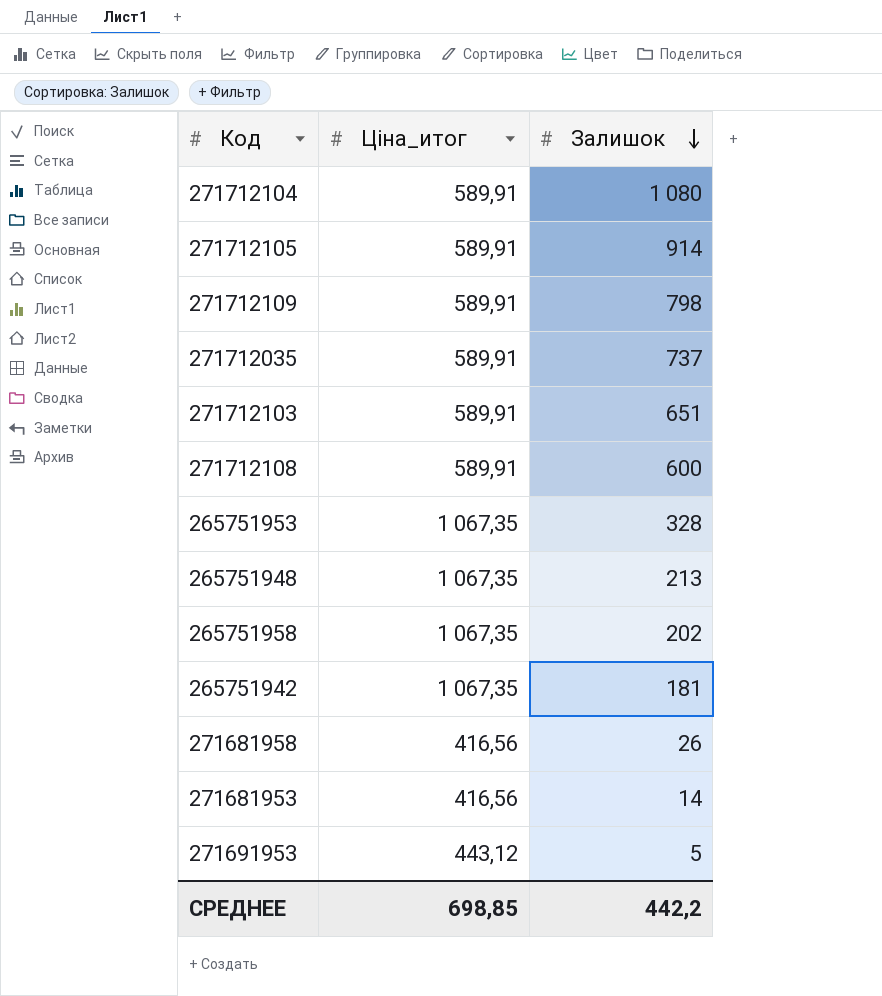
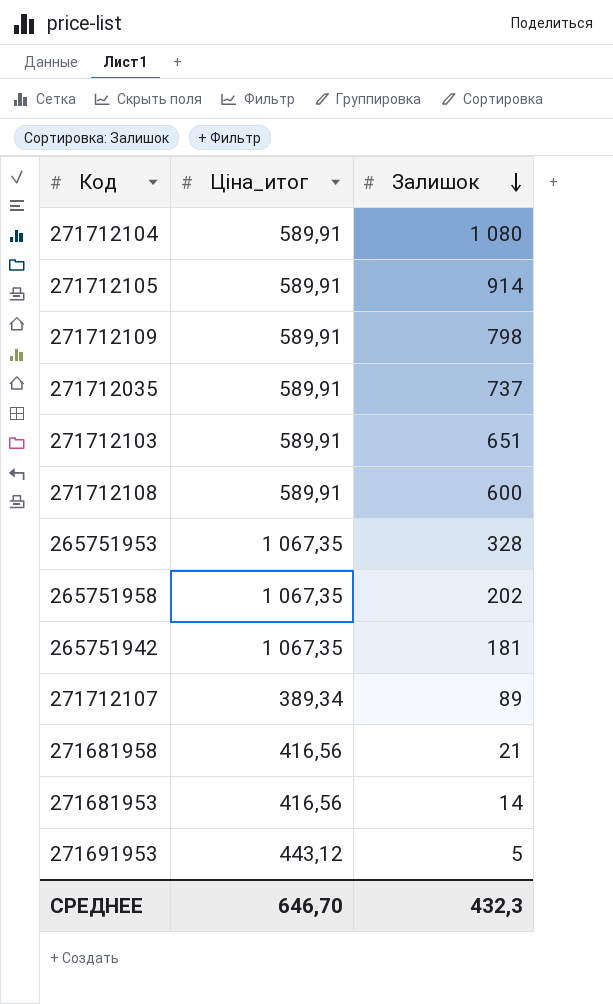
row 265751948: 1 067,35 | 213 -> none
row 271712107: none -> 389,34 | 89
271681958 | Залишок: 26 -> 21
СРЕДНЕЕ | Ціна_итог: 698,85 -> 646,70
СРЕДНЕЕ | Залишок: 442,2 -> 432,3

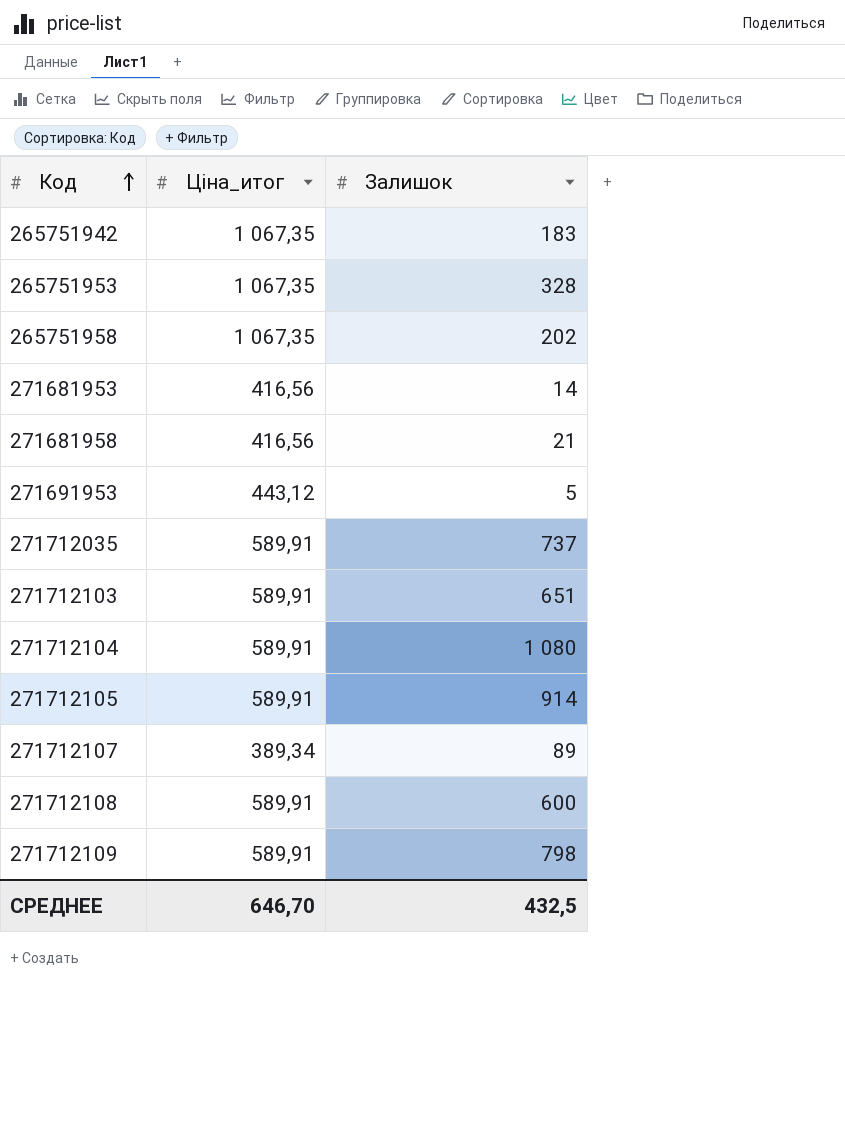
row order: Залишок descending -> Код ascending
265751942 | Залишок: 181 -> 183
СРЕДНЕЕ | Залишок: 432,3 -> 432,5

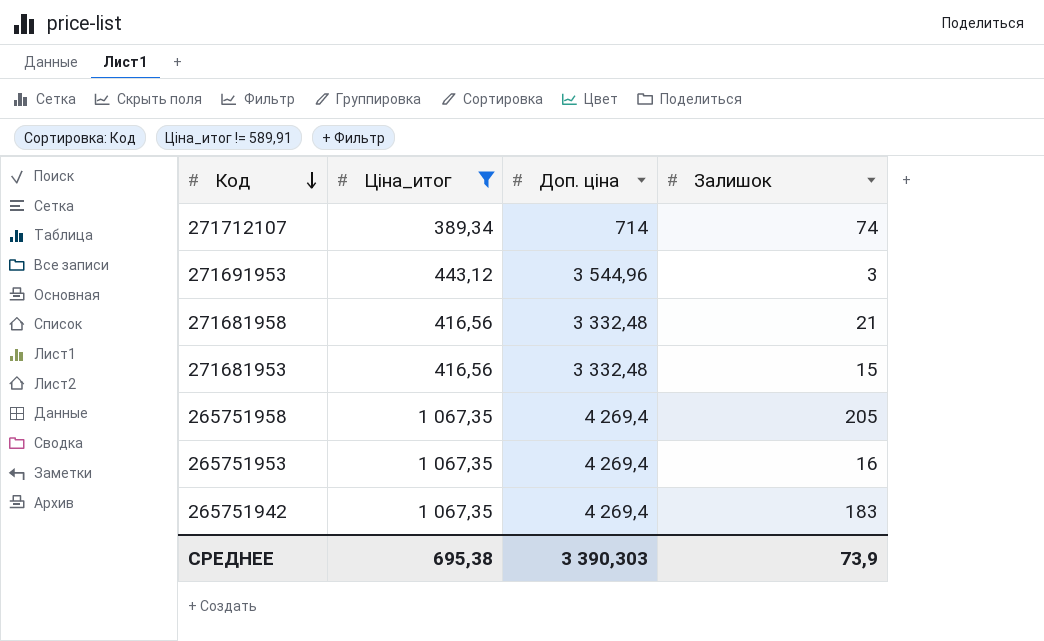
filter: none -> Ціна_итог != 589,91
row order: Код ascending -> Код descending
column Доп. ціна | position: none -> 3
271712107 | Залишок: 89 -> 74
271691953 | Залишок: 5 -> 3
271681953 | Залишок: 14 -> 15
265751958 | Залишок: 202 -> 205
265751953 | Залишок: 328 -> 16
СРЕДНЕЕ | Ціна_итог: 646,70 -> 695,38
СРЕДНЕЕ | Залишок: 432,5 -> 73,9

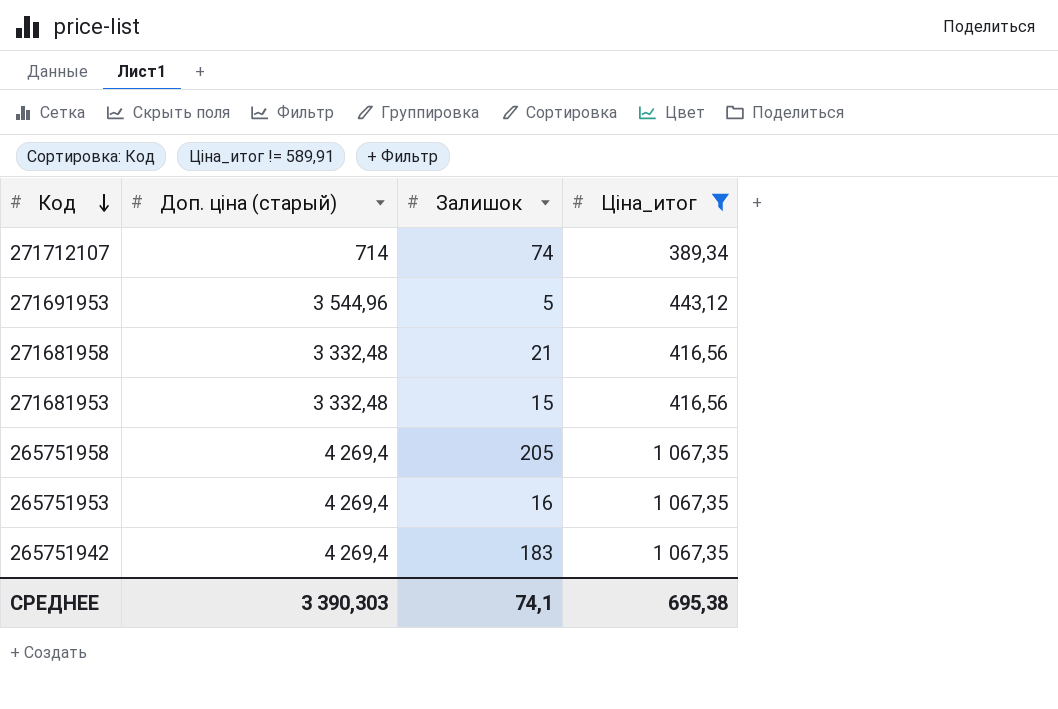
column name: Доп. ціна -> Доп. ціна (старый)
column Ціна_итог | position: 2 -> 4
271691953 | Залишок: 3 -> 5
СРЕДНЕЕ | Залишок: 73,9 -> 74,1

